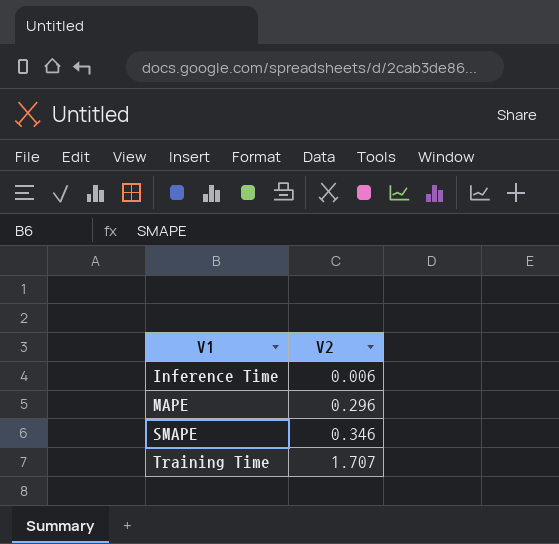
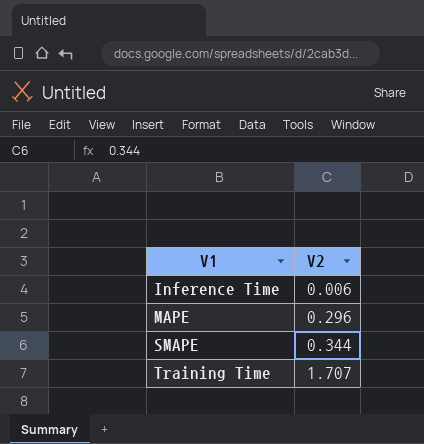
SMAPE | V2: 0.346 -> 0.344

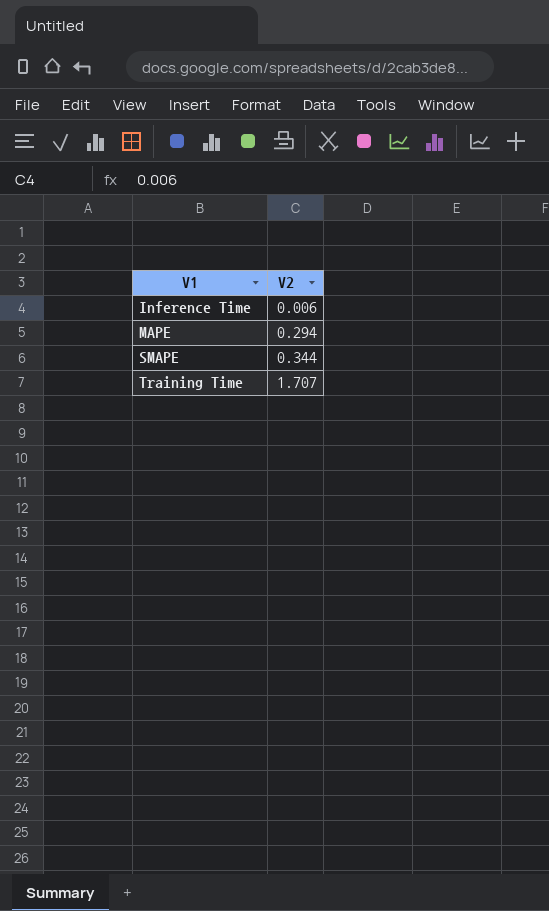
MAPE | V2: 0.296 -> 0.294

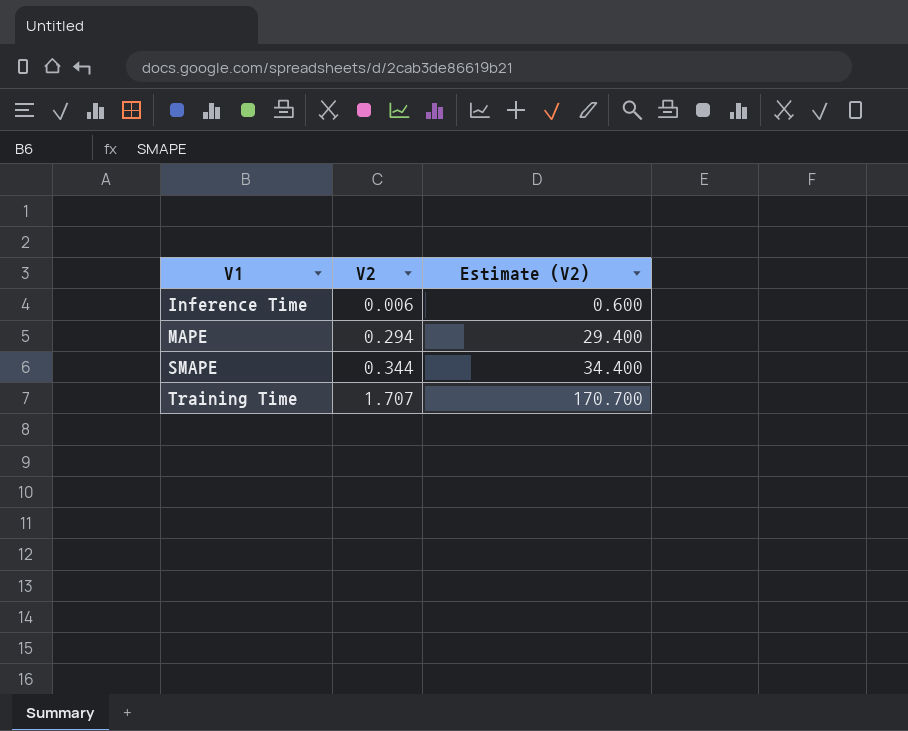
column Estimate (V2) | formula: none -> [V2] * 100

